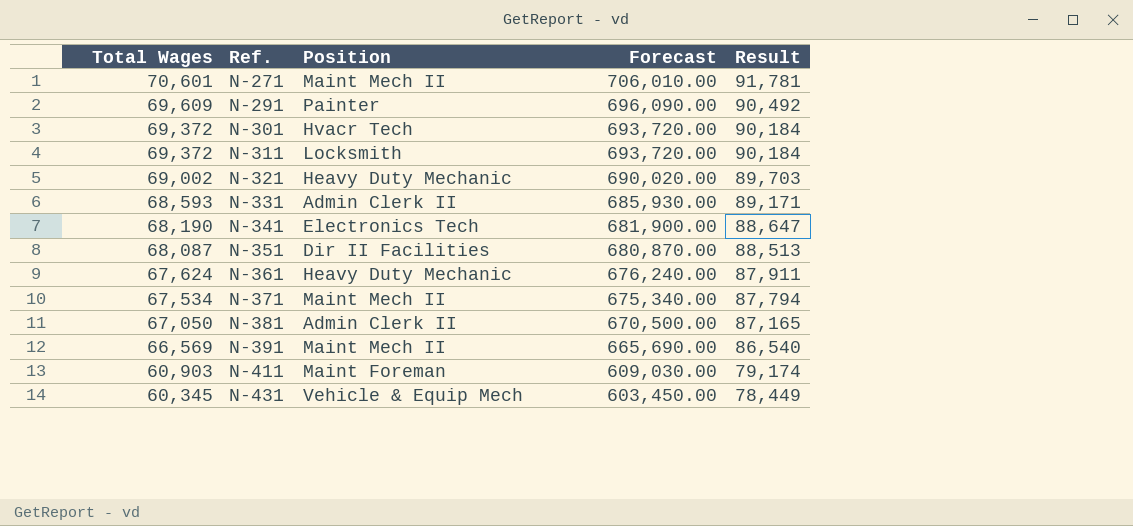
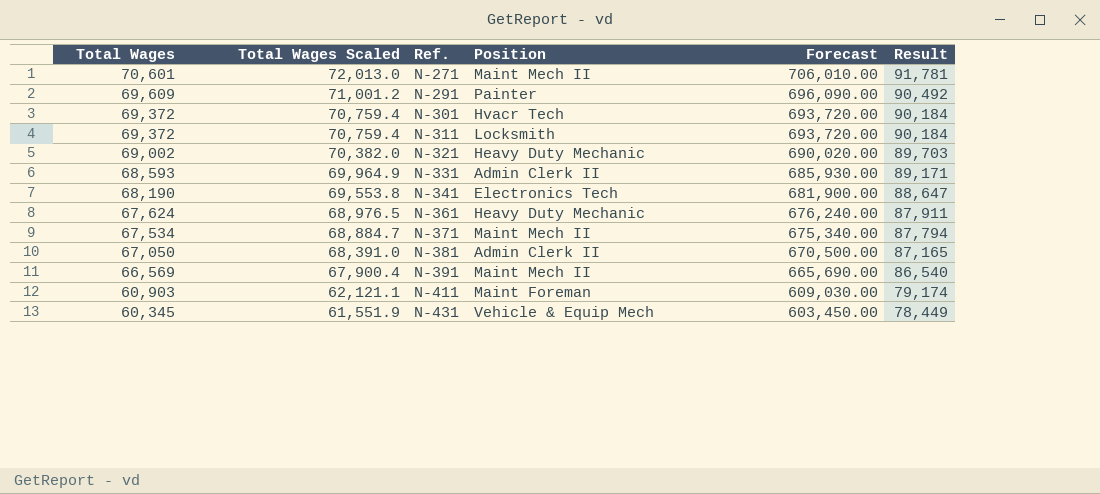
column Total Wages Scaled | formula: none -> [Total Wages] * 1.02
row N-351: 68,087 | Dir II Facilities | 680,870.00 | 88,513 -> none

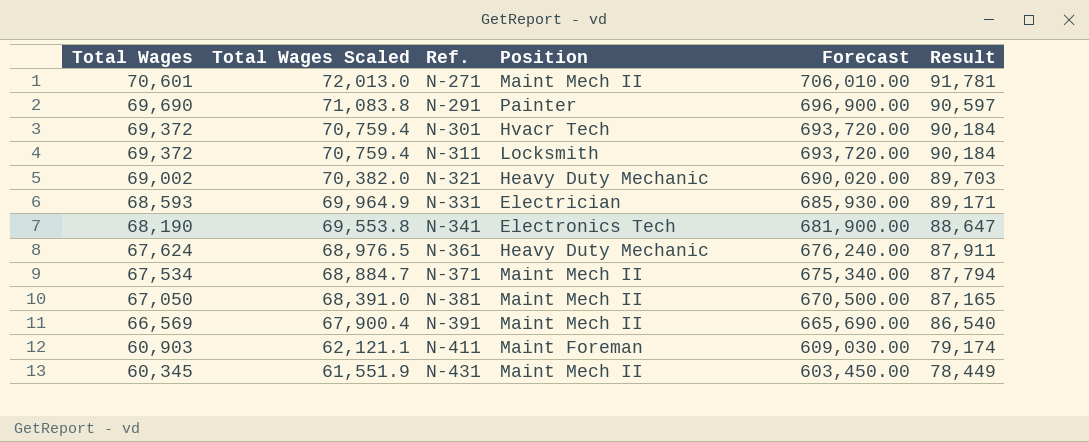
N-291 | Total Wages: 69,609 -> 69,690
N-291 | Total Wages Scaled: 71,001.2 -> 71,083.8
N-291 | Forecast: 696,090.00 -> 696,900.00
N-291 | Result: 90,492 -> 90,597
N-331 | Position: Admin Clerk II -> Electrician
N-381 | Position: Admin Clerk II -> Maint Mech II
N-431 | Position: Vehicle & Equip Mech -> Maint Mech II

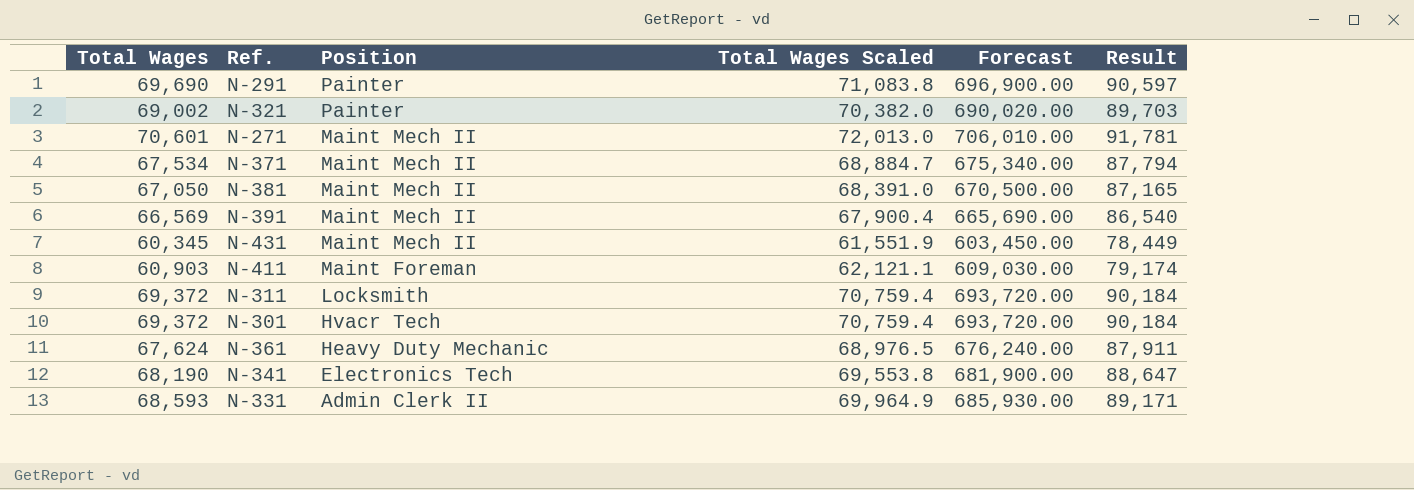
row order: Total Wages descending -> Position descending
column Total Wages Scaled | position: 2 -> 4
N-321 | Position: Heavy Duty Mechanic -> Painter
N-331 | Position: Electrician -> Admin Clerk II

